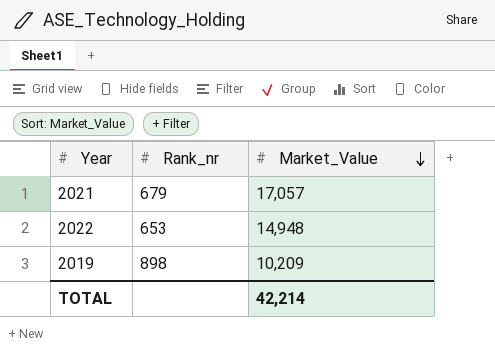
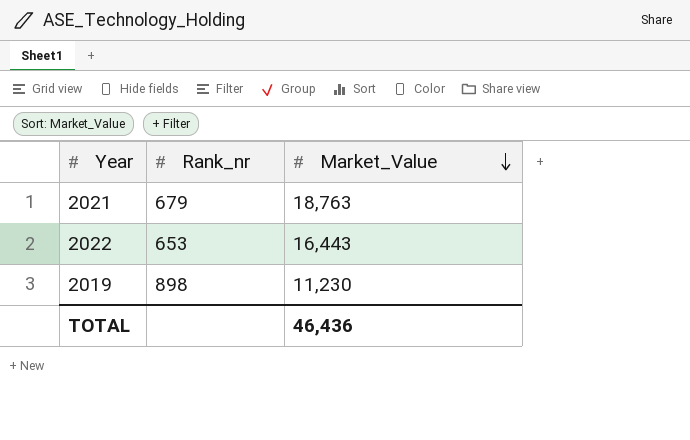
2021 | Market_Value: 17,057 -> 18,763
2022 | Market_Value: 14,948 -> 16,443
2019 | Market_Value: 10,209 -> 11,230
TOTAL | Market_Value: 42,214 -> 46,436

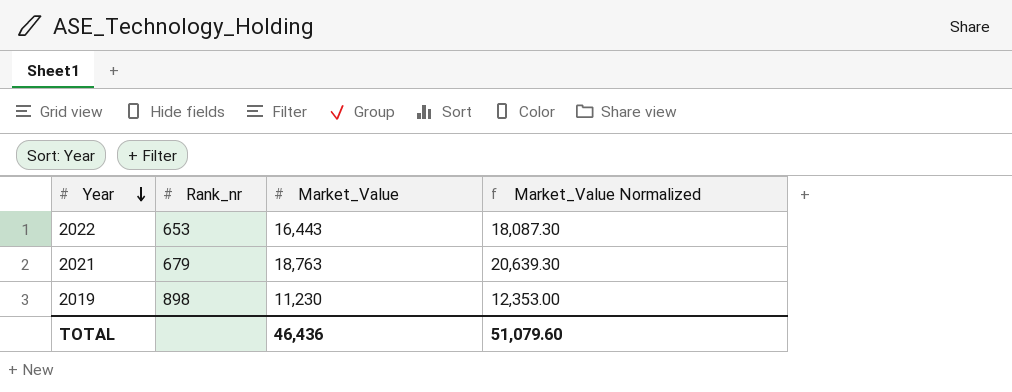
row order: Market_Value descending -> Year descending
column Market_Value Normalized | formula: none -> [Market_Value] * 1.1

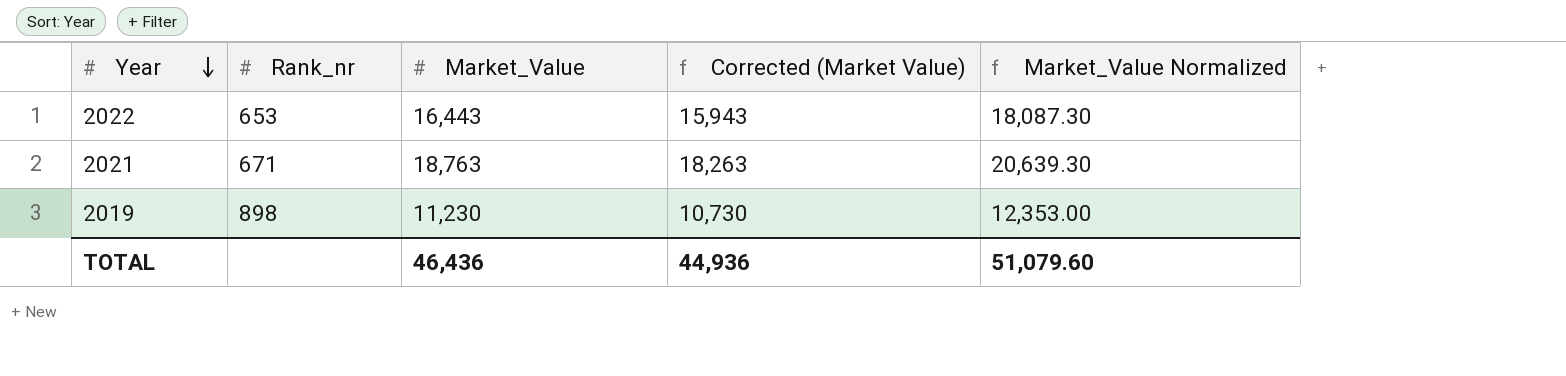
column Corrected (Market Value) | formula: none -> [Market_Value] - 500
2021 | Rank_nr: 679 -> 671

